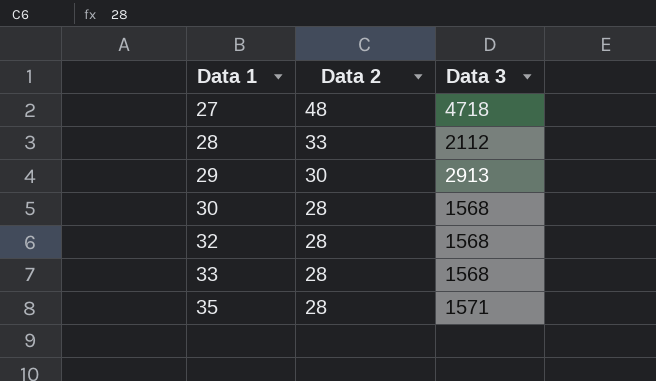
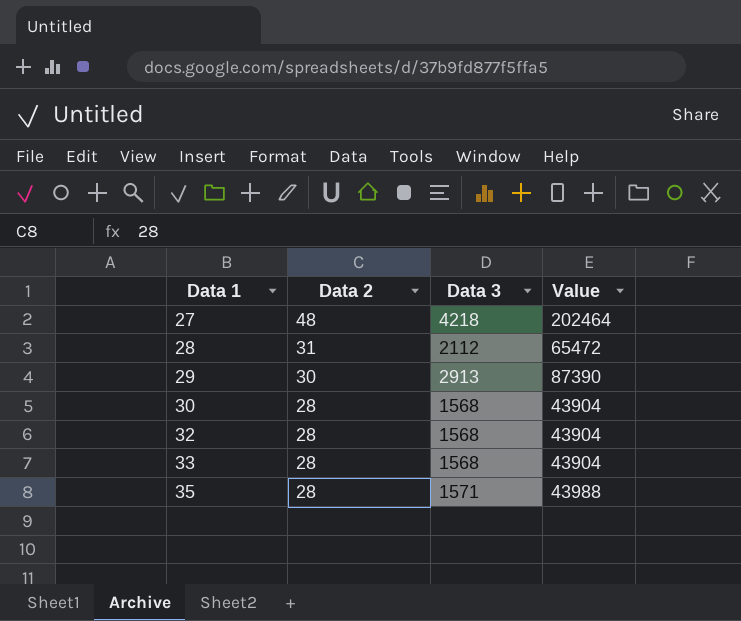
column Value | formula: none -> [Data 2] * [Data 3]
27 | Data 3: 4718 -> 4218
28 | Data 2: 33 -> 31

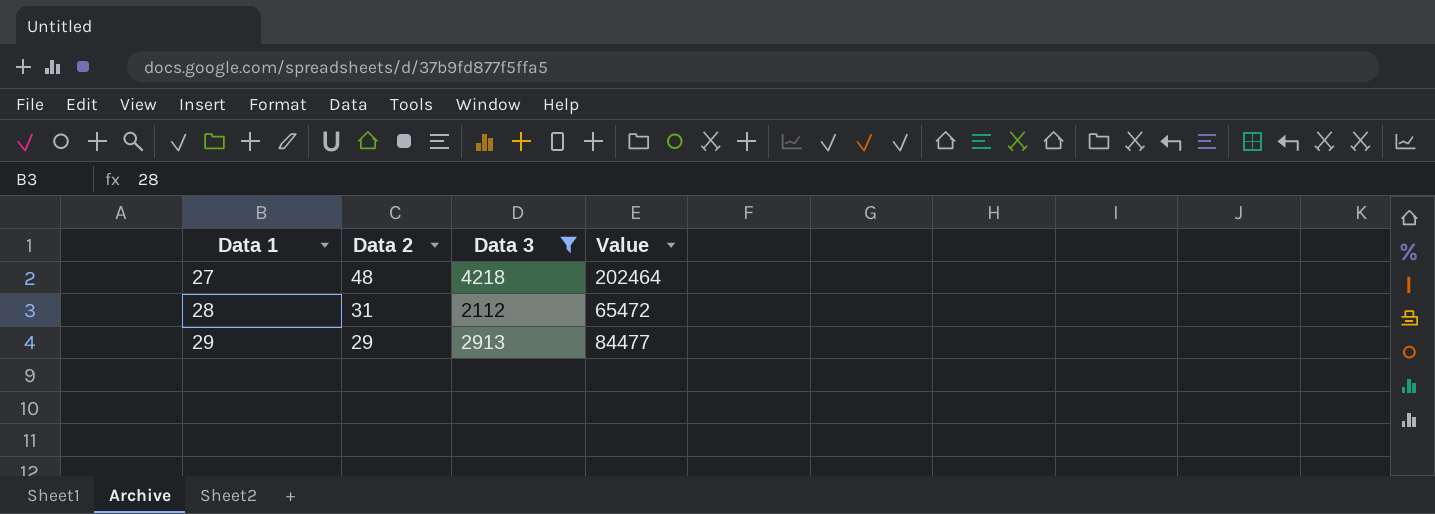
filter: none -> Data 3 >= 2112
29 | Data 2: 30 -> 29
29 | Value: 87390 -> 84477

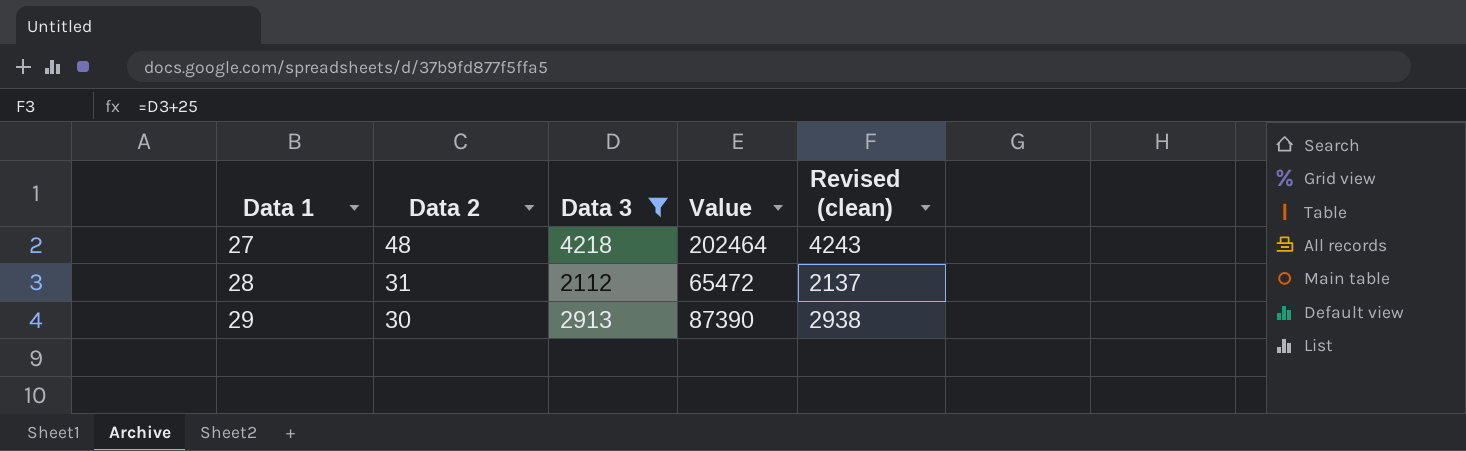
column Revised (clean) | formula: none -> [Data 3] + 25
29 | Data 2: 29 -> 30
29 | Value: 84477 -> 87390

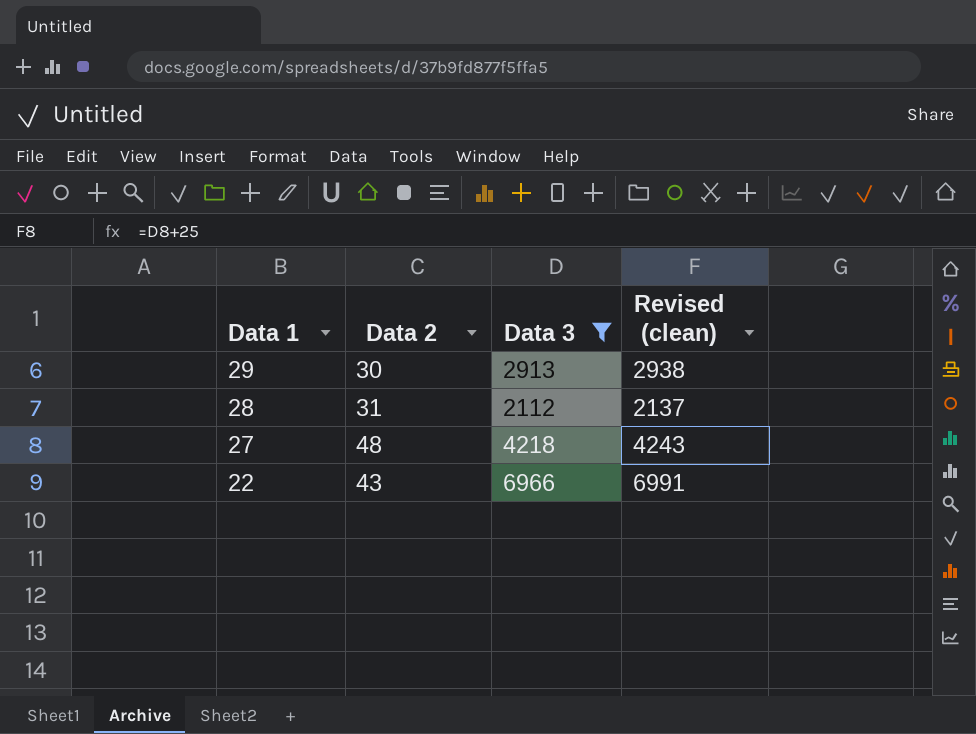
row order: Data 1 ascending -> Data 1 descending
column Value | formula: [Data 2] * [Data 3] -> none
row 22: none -> 43 | 6966 | 6991

